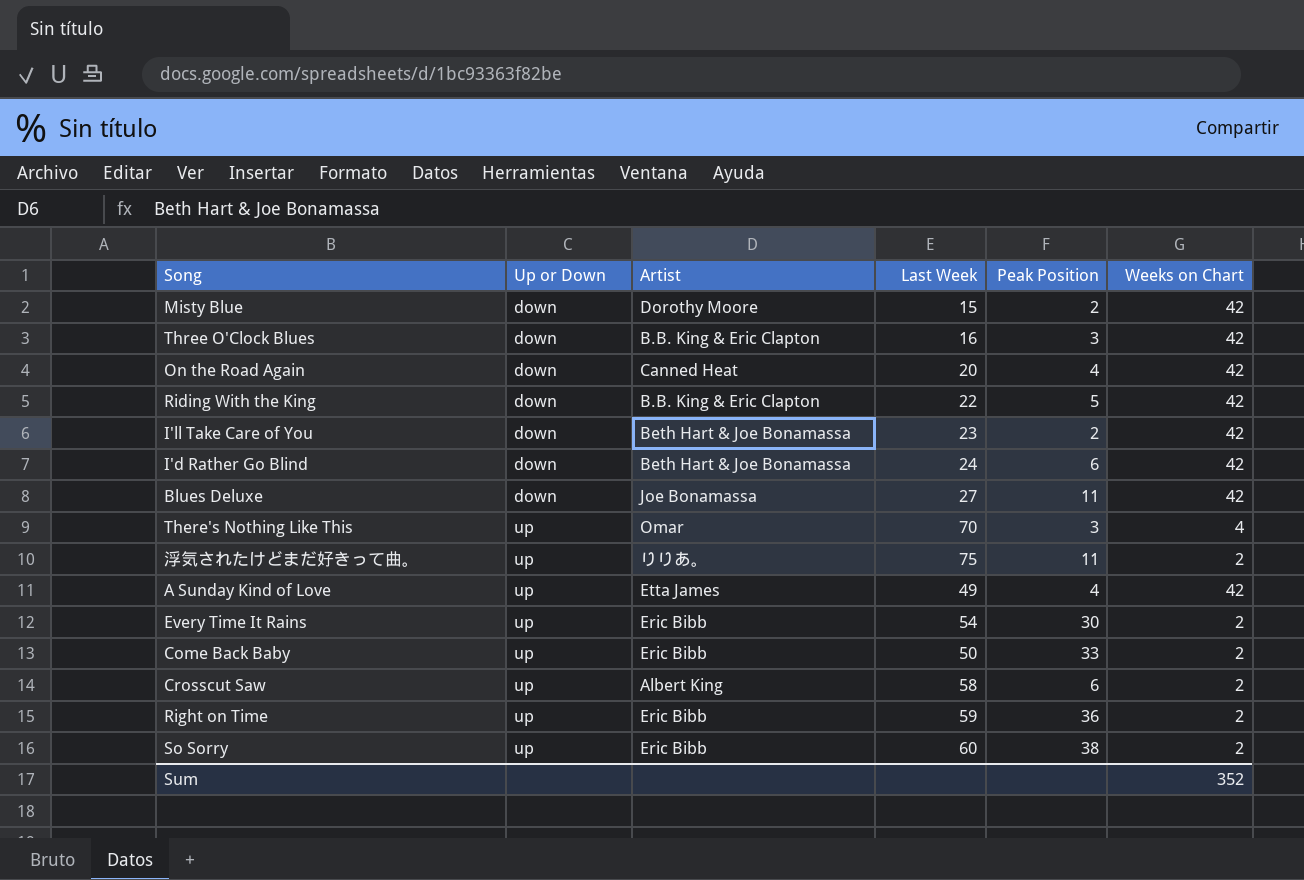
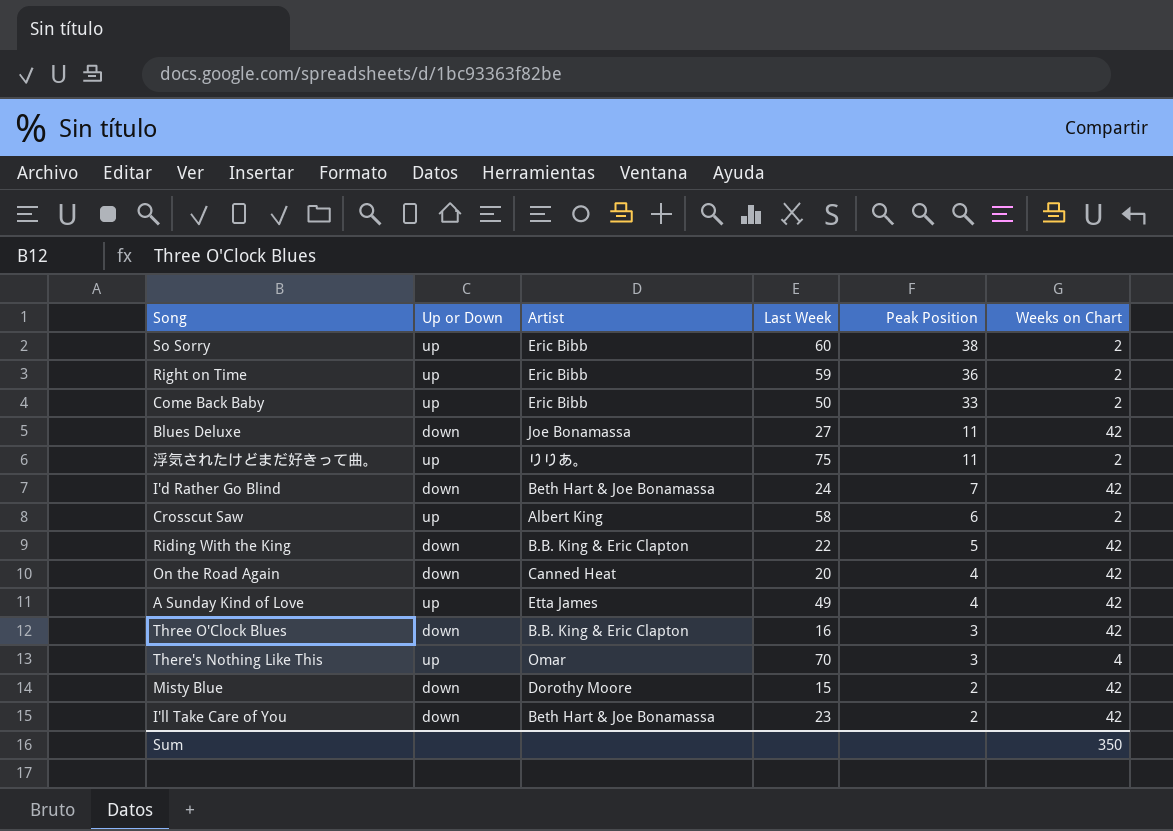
row order: Up or Down ascending -> Peak Position descending
row Every Time It Rains: up | Eric Bibb | 54 | 30 | 2 -> none
I'd Rather Go Blind | Peak Position: 6 -> 7
Sum | Weeks on Chart: 352 -> 350

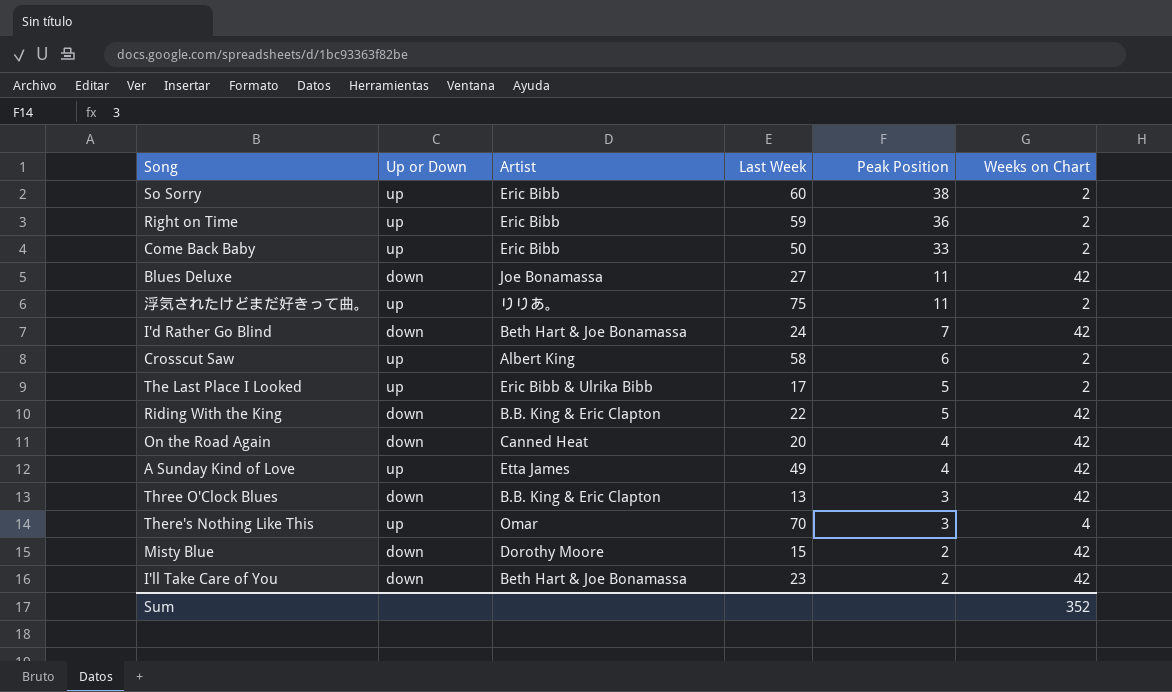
row The Last Place I Looked: none -> up | Eric Bibb & Ulrika Bibb | 17 | 5 | 2
Three O'Clock Blues | Last Week: 16 -> 13
Sum | Weeks on Chart: 350 -> 352

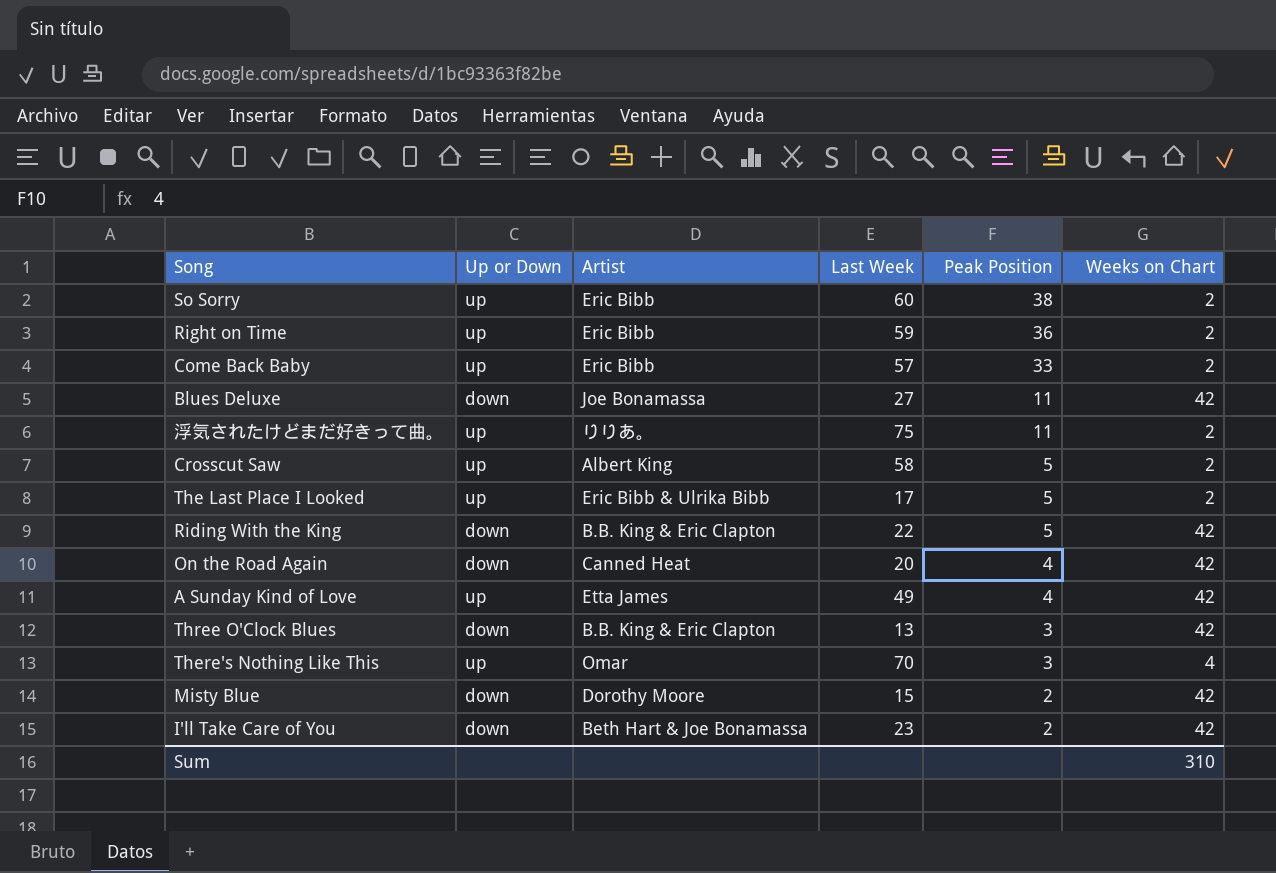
row I'd Rather Go Blind: down | Beth Hart & Joe Bonamassa | 24 | 7 | 42 -> none
Come Back Baby | Last Week: 50 -> 57
Crosscut Saw | Peak Position: 6 -> 5
Sum | Weeks on Chart: 352 -> 310

